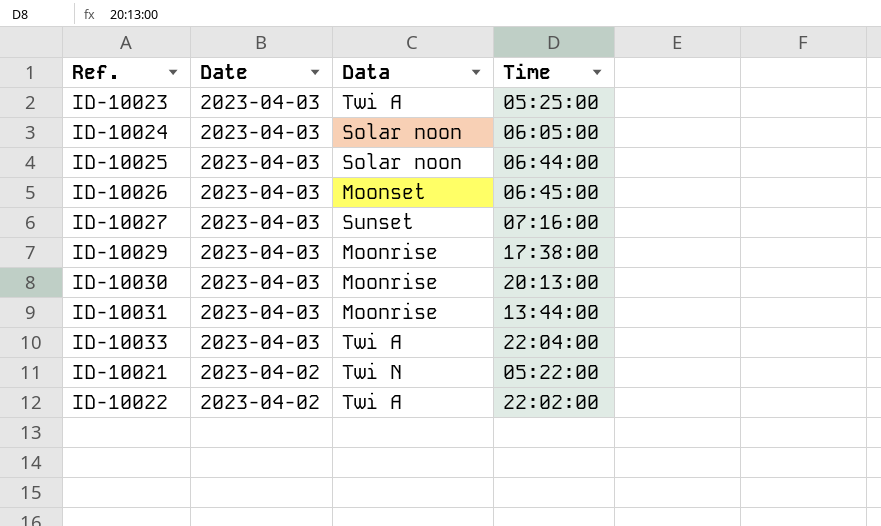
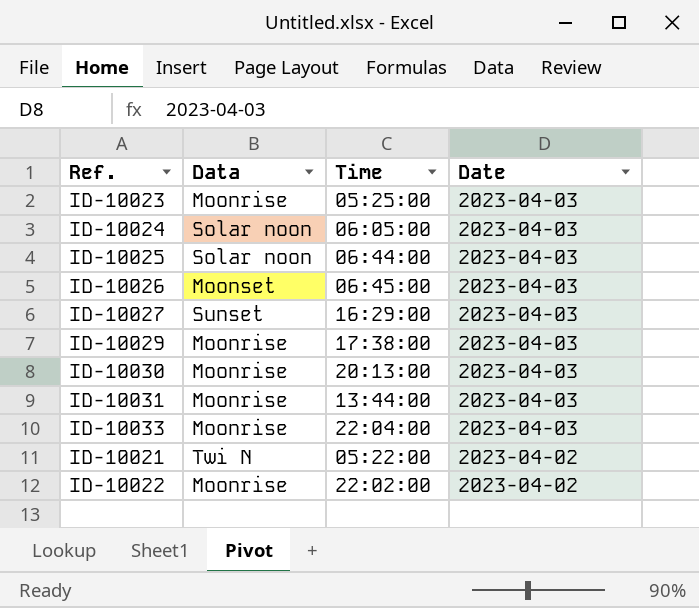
column Date | position: 2 -> 4
ID-10023 | Data: Twi A -> Moonrise
ID-10027 | Time: 07:16:00 -> 16:29:00
ID-10033 | Data: Twi A -> Moonrise
ID-10022 | Data: Twi A -> Moonrise

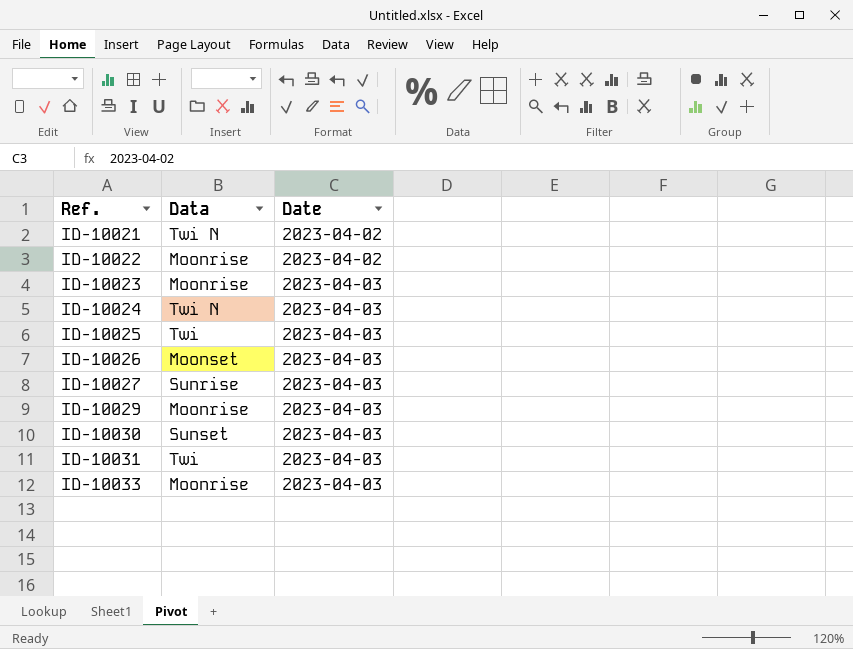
row order: Date descending -> Ref. ascending
column Time | position: 3 -> none
ID-10024 | Data: Solar noon -> Twi N
ID-10025 | Data: Solar noon -> Twi
ID-10027 | Data: Sunset -> Sunrise
ID-10030 | Data: Moonrise -> Sunset
ID-10031 | Data: Moonrise -> Twi

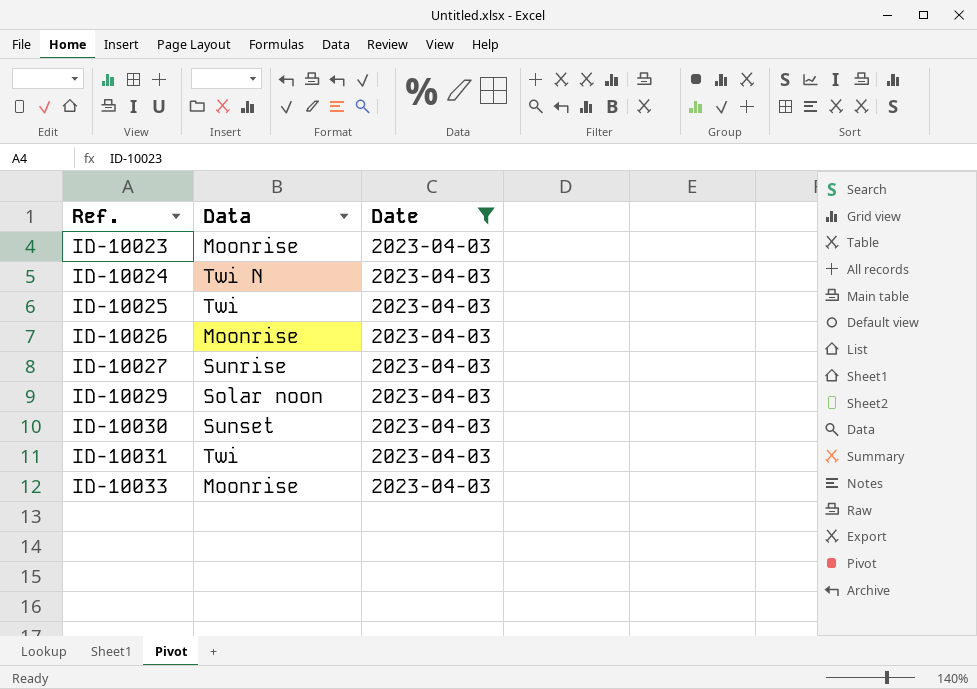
filter: none -> Date = 2023-04-03
ID-10026 | Data: Moonset -> Moonrise
ID-10029 | Data: Moonrise -> Solar noon

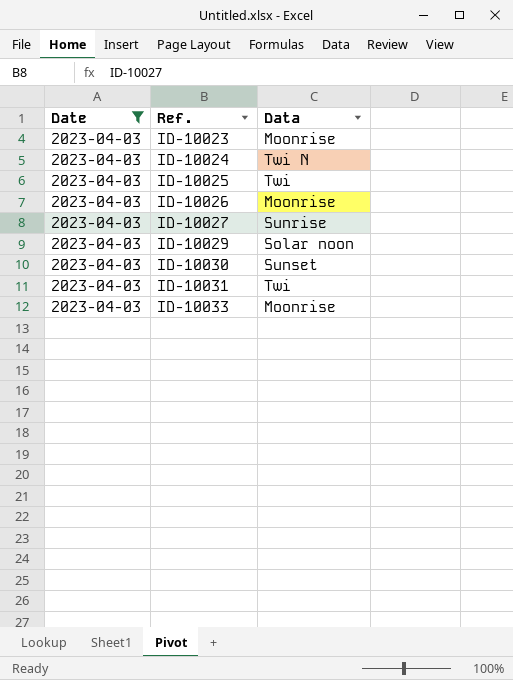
column Date | position: 3 -> 1

